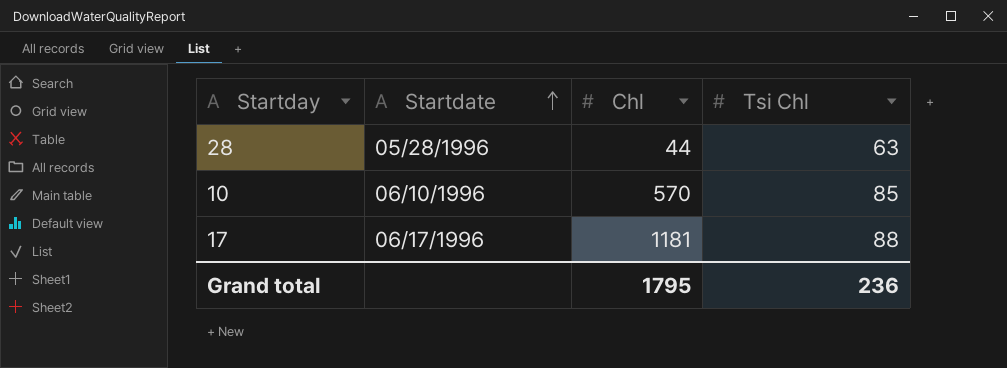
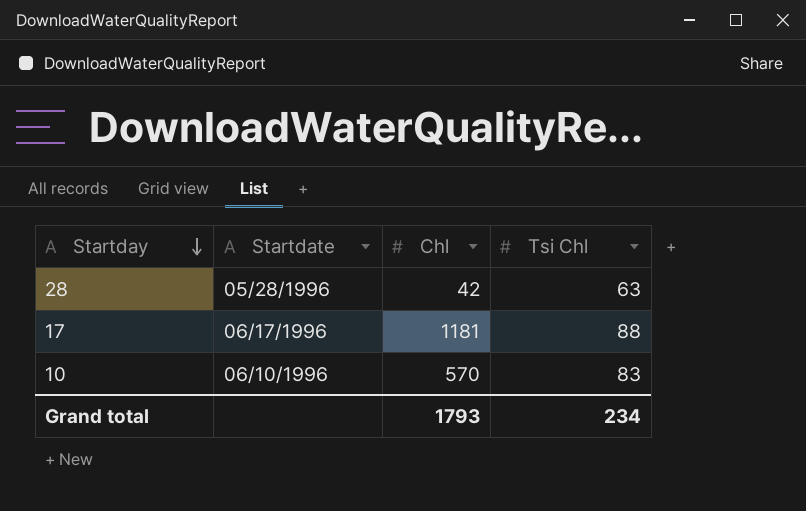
row order: Startdate ascending -> Startday descending
28 | Chl: 44 -> 42
10 | Tsi Chl: 85 -> 83
Grand total | Chl: 1795 -> 1793
Grand total | Tsi Chl: 236 -> 234

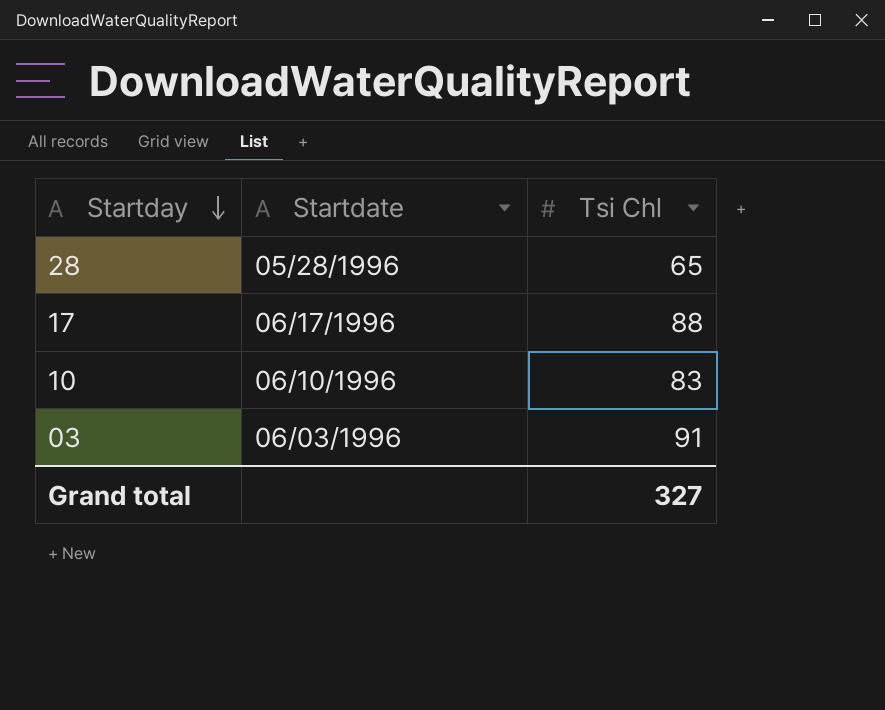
column Chl | position: 3 -> none
28 | Tsi Chl: 63 -> 65
row 03: none -> 06/03/1996 | 91
Grand total | Tsi Chl: 234 -> 327

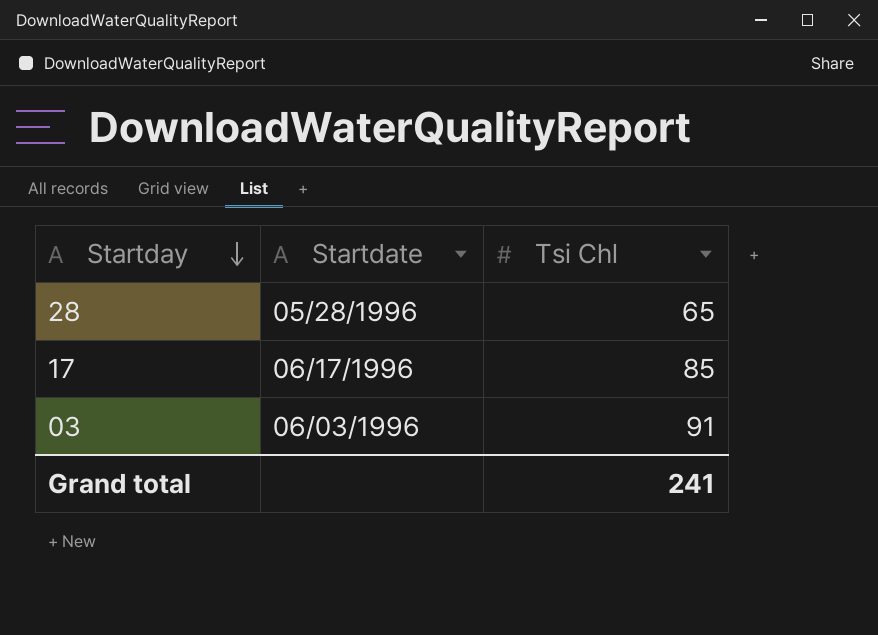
row 10: 06/10/1996 | 83 -> none
17 | Tsi Chl: 88 -> 85
Grand total | Tsi Chl: 327 -> 241

